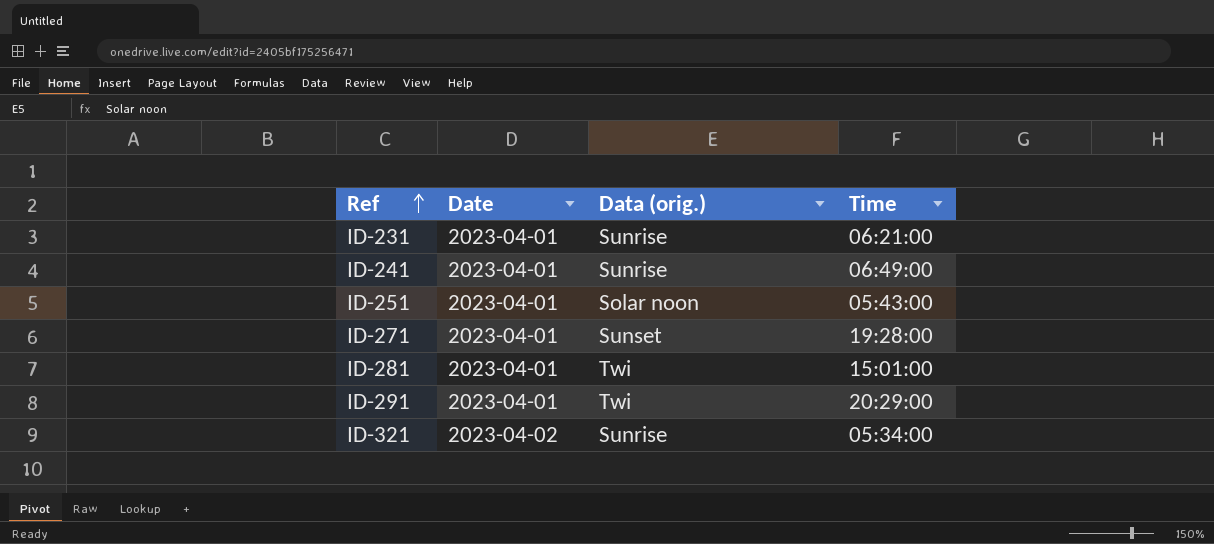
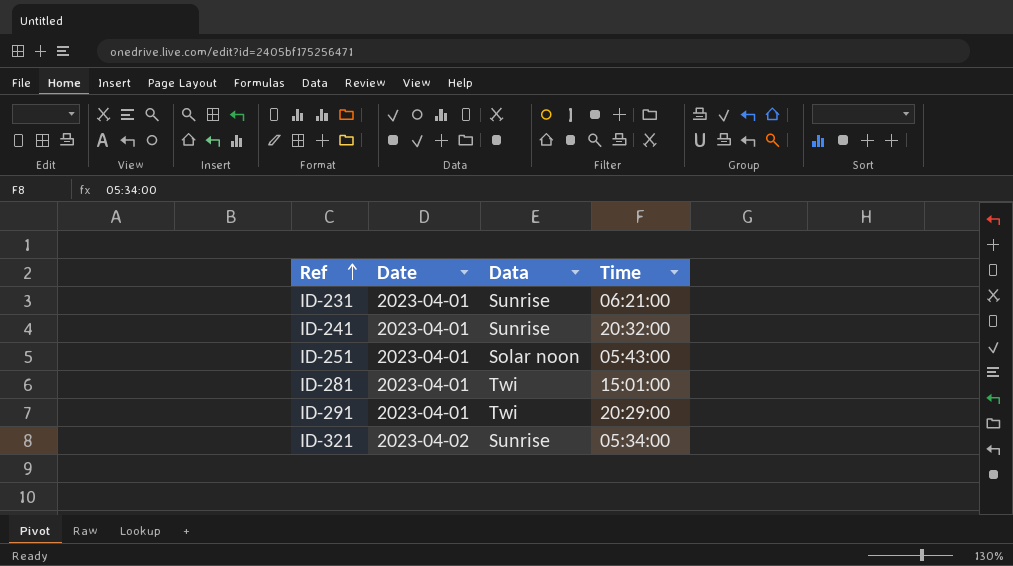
column name: Data (orig.) -> Data
row ID-271: 2023-04-01 | Sunset | 19:28:00 -> none
ID-241 | Time: 06:49:00 -> 20:32:00

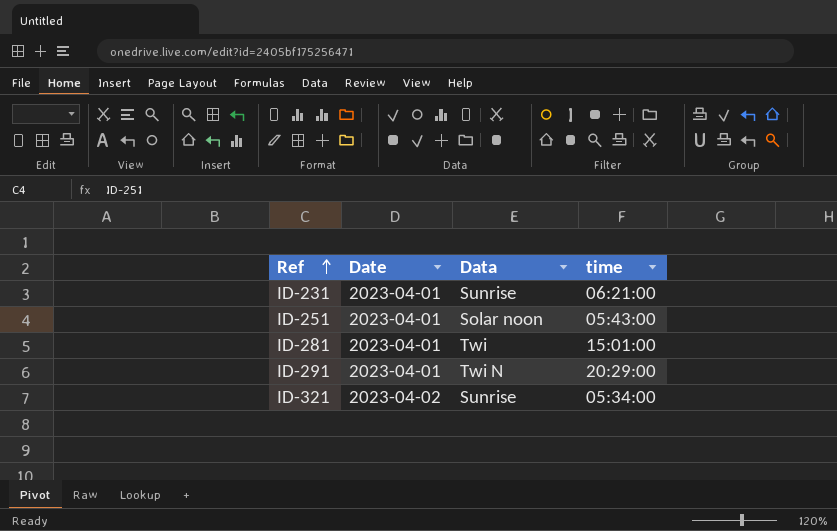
column name: Time -> time
row ID-241: 2023-04-01 | Sunrise | 20:32:00 -> none
ID-291 | Data: Twi -> Twi N

